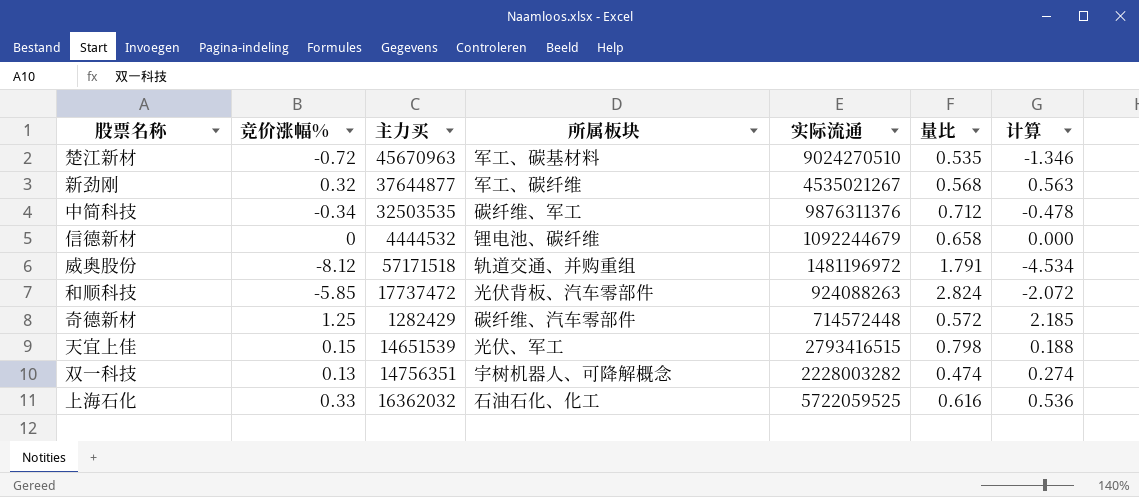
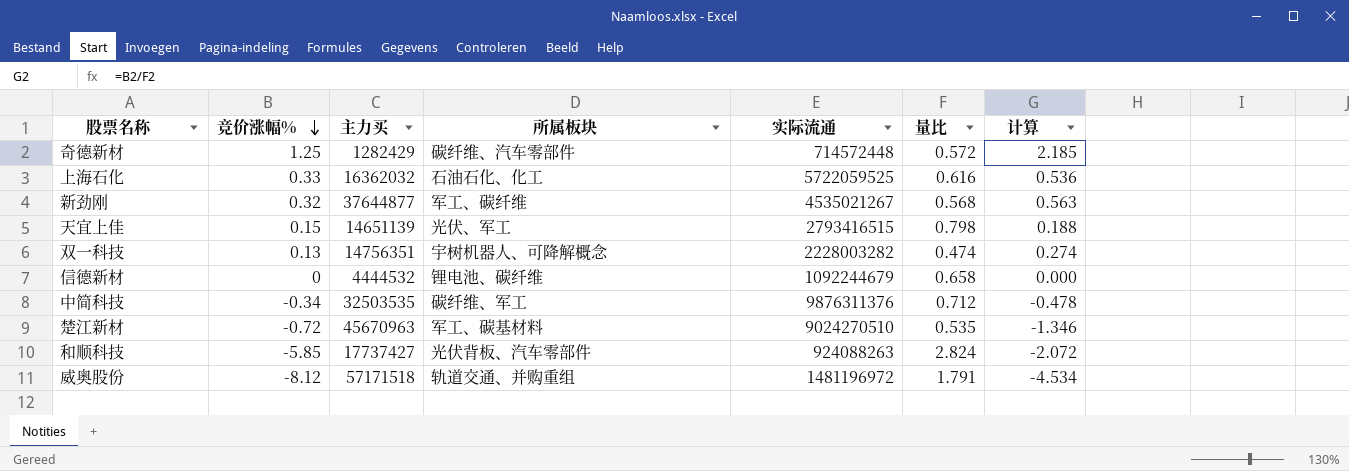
row order: none -> 竞价涨幅% descending
天宜上佳 | 主力买: 14651539 -> 14651139
和顺科技 | 主力买: 17737472 -> 17737427

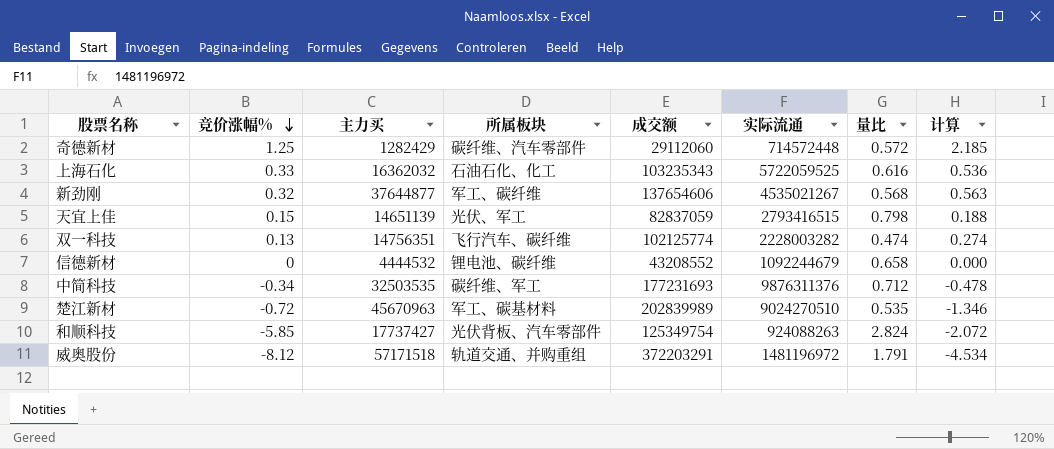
column 成交额 | position: none -> 5
双一科技 | 所属板块: 宇树机器人、可降解概念 -> 飞行汽车、碳纤维

